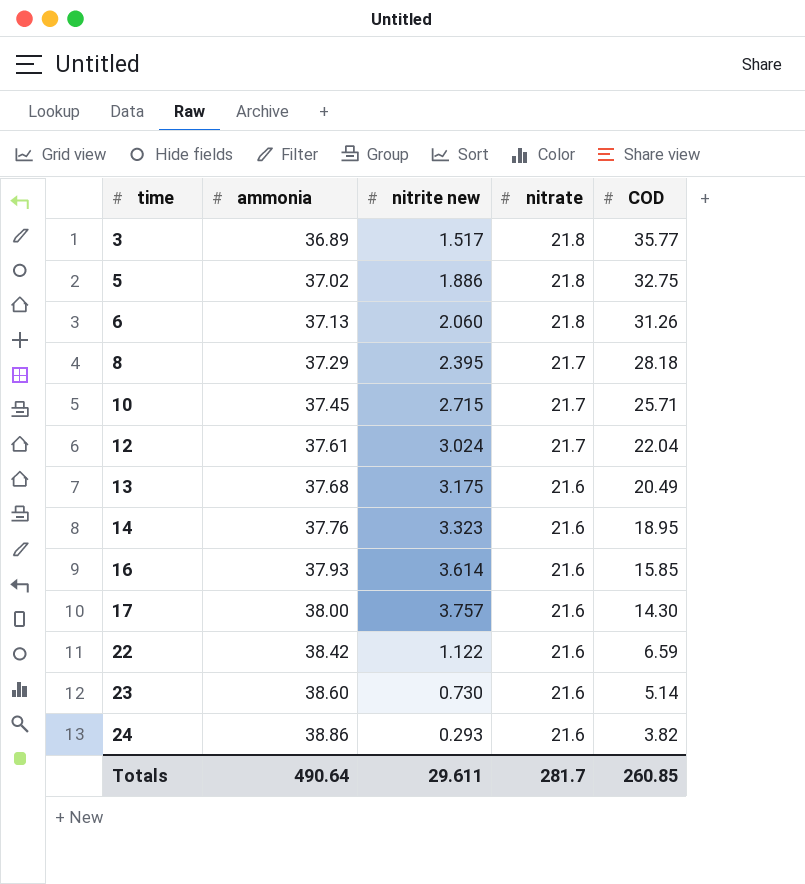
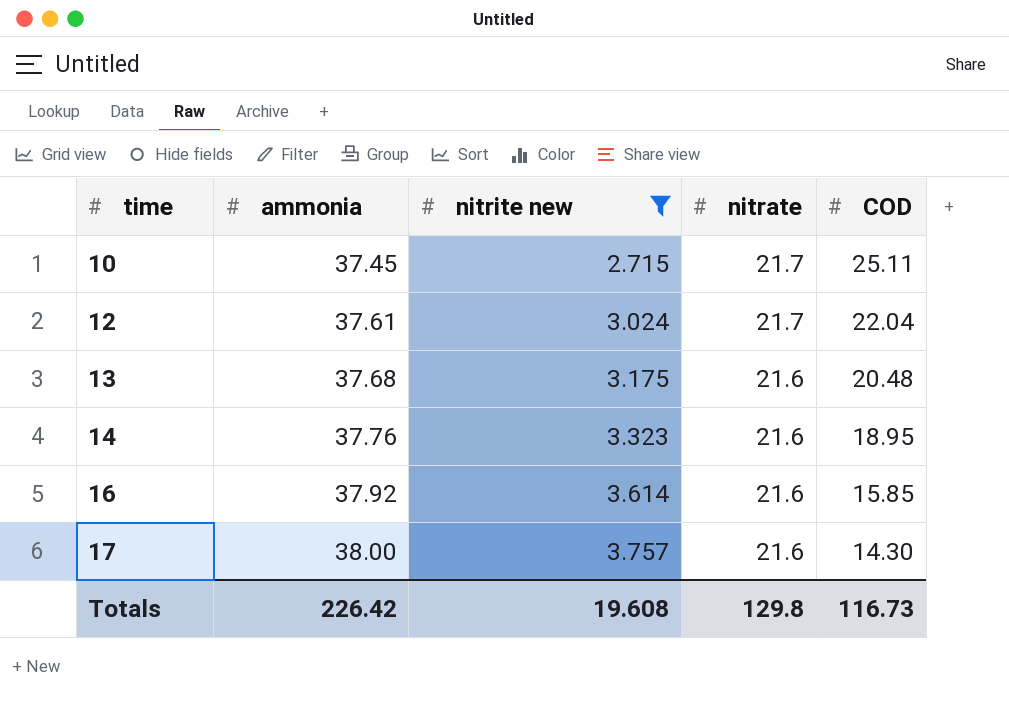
filter: none -> nitrite new >= 2.715
10 | COD: 25.71 -> 25.11
13 | COD: 20.49 -> 20.48
16 | ammonia: 37.93 -> 37.92
Totals | ammonia: 490.64 -> 226.42
Totals | nitrite new: 29.611 -> 19.608
Totals | nitrate: 281.7 -> 129.8
Totals | COD: 260.85 -> 116.73

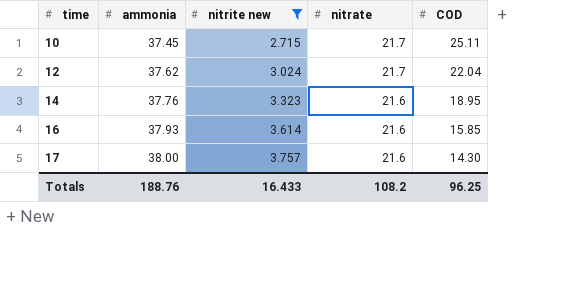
row 13: 37.68 | 3.175 | 21.6 | 20.48 -> none
12 | ammonia: 37.61 -> 37.62
16 | ammonia: 37.92 -> 37.93
Totals | ammonia: 226.42 -> 188.76
Totals | nitrite new: 19.608 -> 16.433
Totals | nitrate: 129.8 -> 108.2
Totals | COD: 116.73 -> 96.25

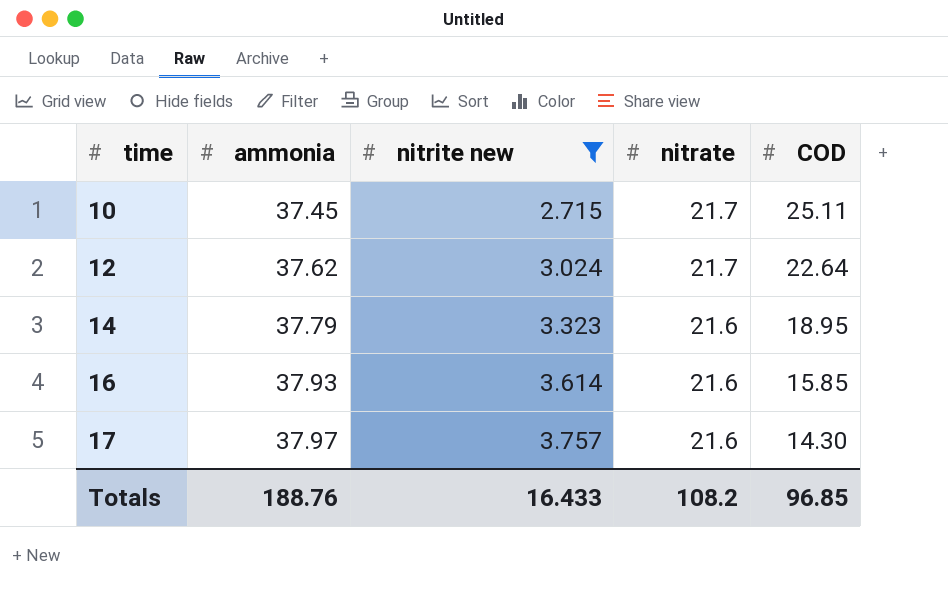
12 | COD: 22.04 -> 22.64
14 | ammonia: 37.76 -> 37.79
17 | ammonia: 38.00 -> 37.97
Totals | COD: 96.25 -> 96.85

